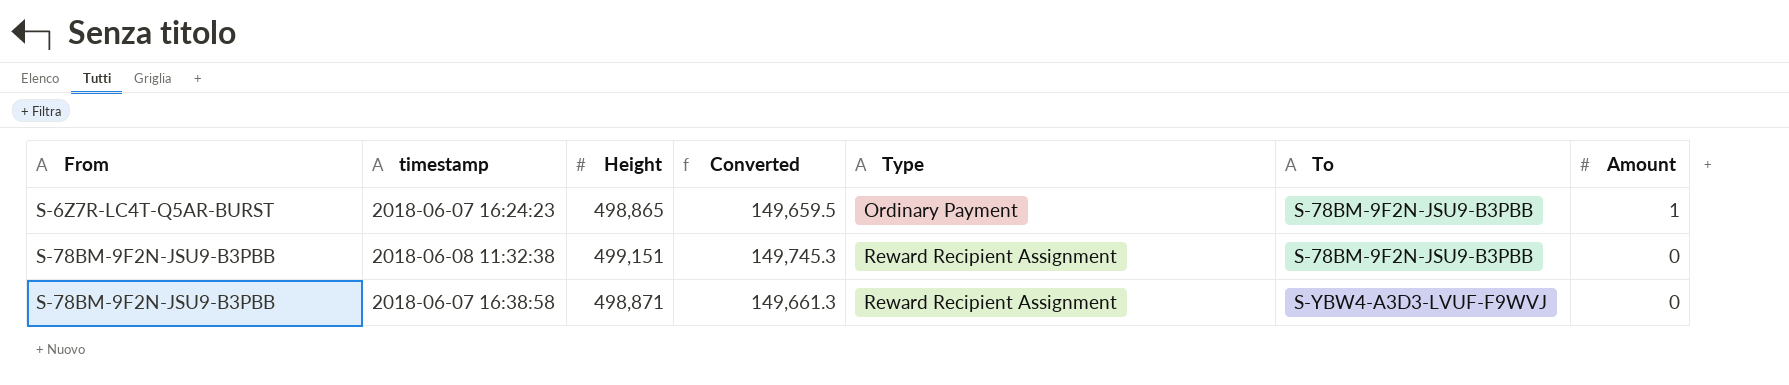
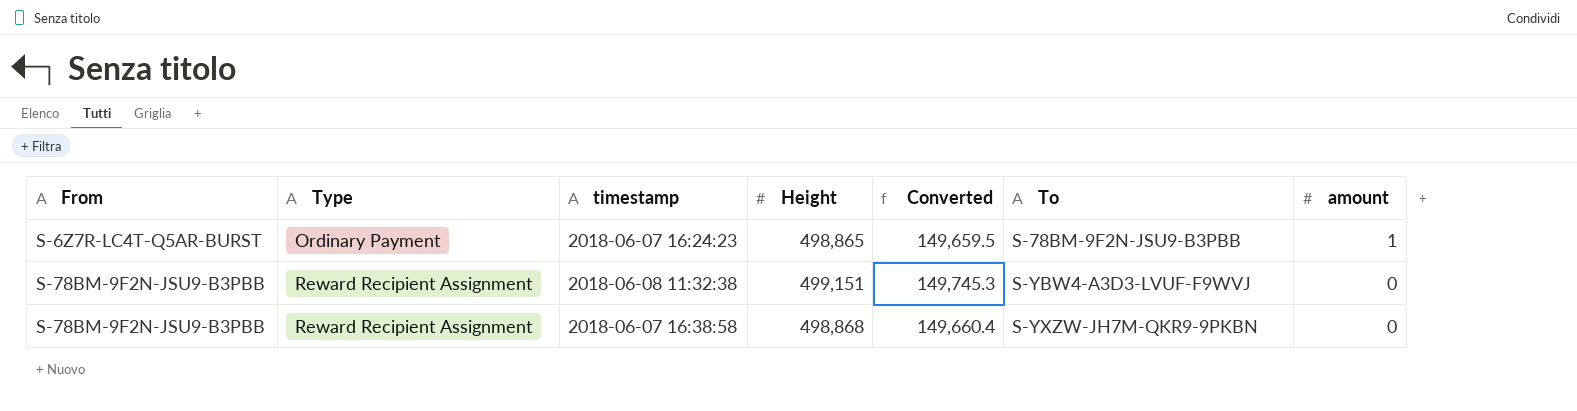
column Type | position: 5 -> 2
column name: Amount -> amount
2018-06-08 11:32:38 | To: S-78BM-9F2N-JSU9-B3PBB -> S-YBW4-A3D3-LVUF-F9WVJ
2018-06-07 16:38:58 | Height: 498,871 -> 498,868
2018-06-07 16:38:58 | Converted: 149,661.3 -> 149,660.4
2018-06-07 16:38:58 | To: S-YBW4-A3D3-LVUF-F9WVJ -> S-YXZW-JH7M-QKR9-9PKBN

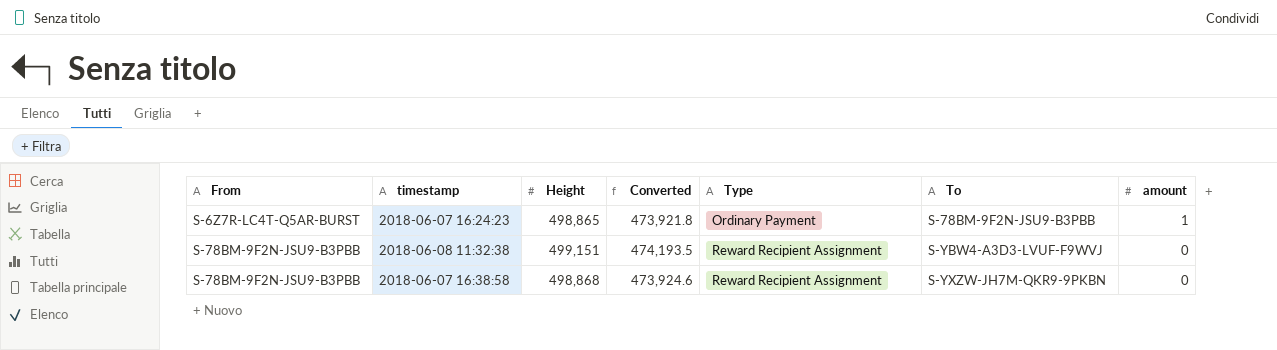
column Converted | formula: [Height] * 0.3 -> [Height] * 0.95
column Type | position: 2 -> 5

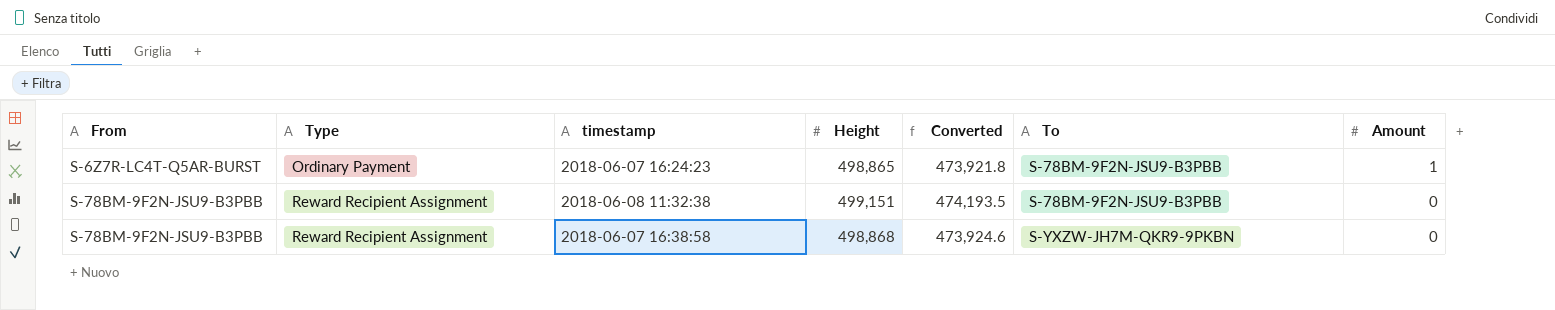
column Type | position: 5 -> 2
column name: amount -> Amount
2018-06-08 11:32:38 | To: S-YBW4-A3D3-LVUF-F9WVJ -> S-78BM-9F2N-JSU9-B3PBB

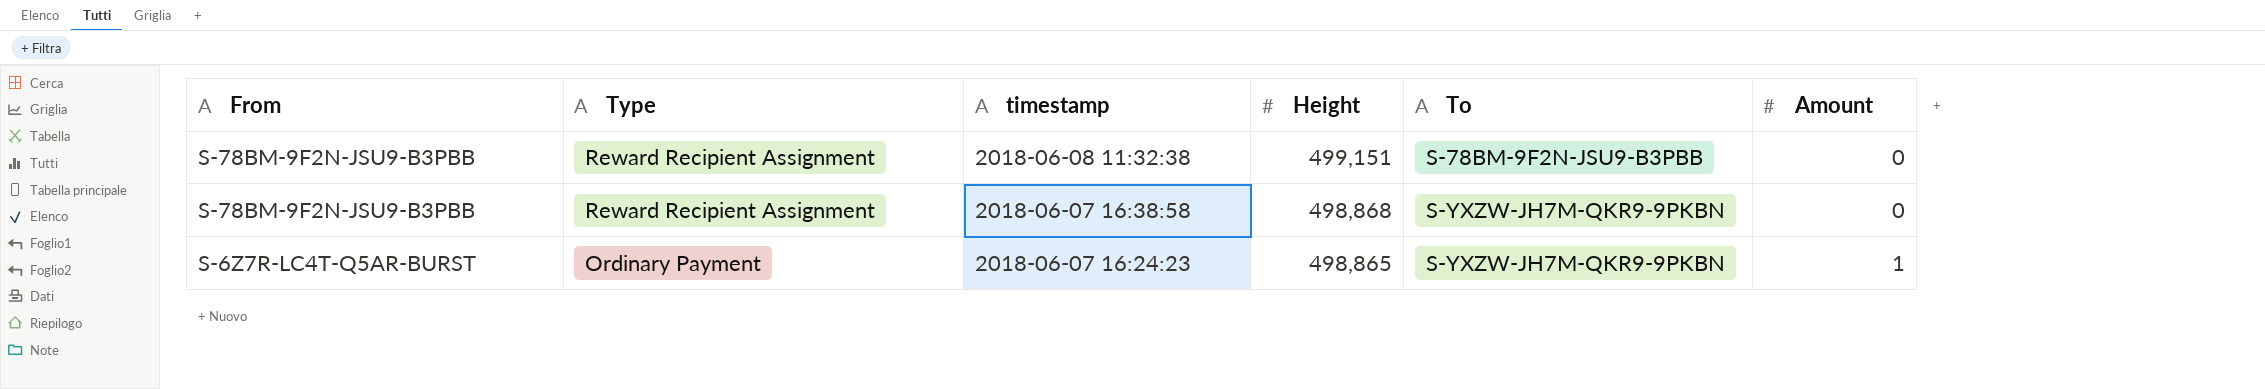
row order: From ascending -> From descending
column Converted | formula: [Height] * 0.95 -> none
2018-06-07 16:24:23 | To: S-78BM-9F2N-JSU9-B3PBB -> S-YXZW-JH7M-QKR9-9PKBN

